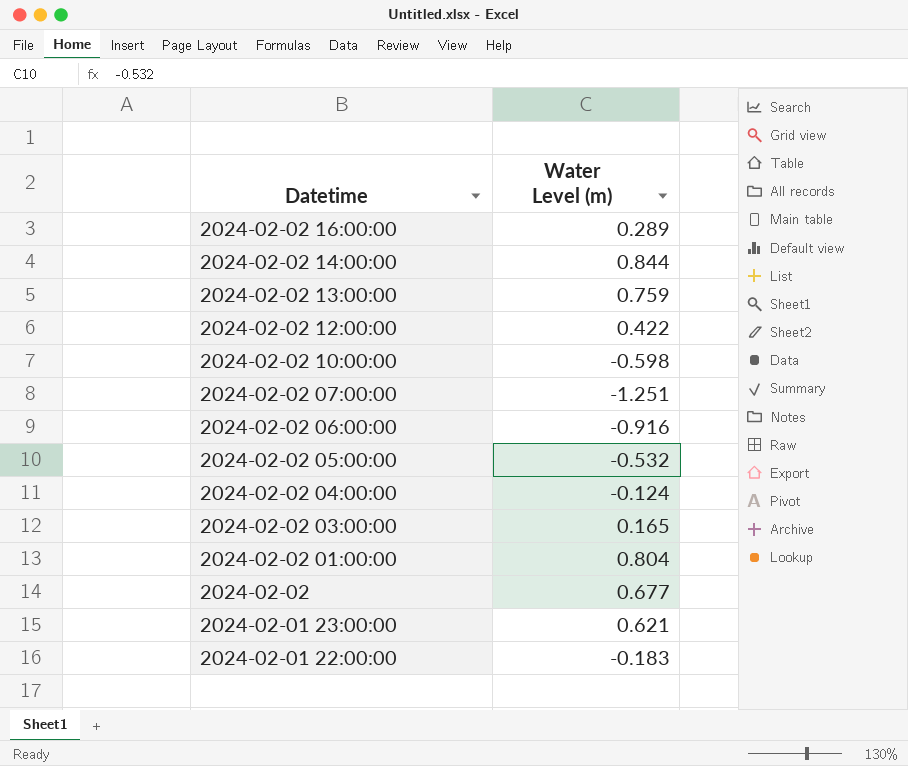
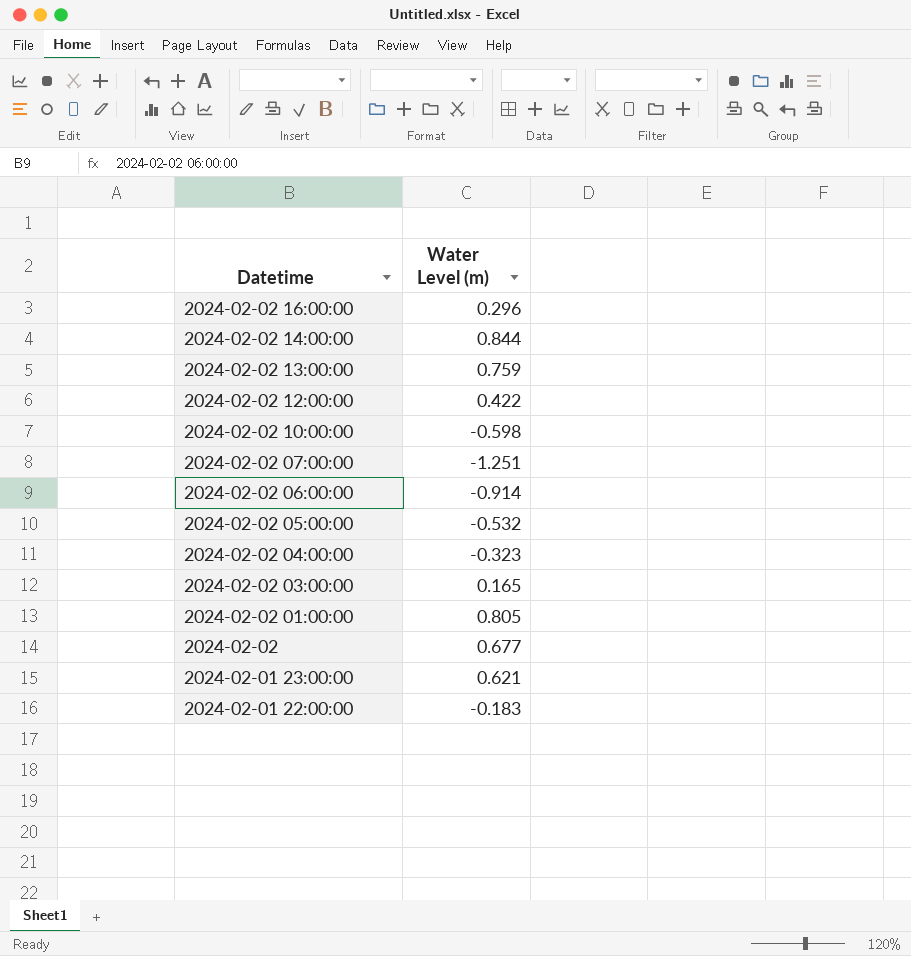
2024-02-02 16:00:00 | Water Level (m): 0.289 -> 0.296
2024-02-02 06:00:00 | Water Level (m): -0.916 -> -0.914
2024-02-02 04:00:00 | Water Level (m): -0.124 -> -0.323
2024-02-02 01:00:00 | Water Level (m): 0.804 -> 0.805

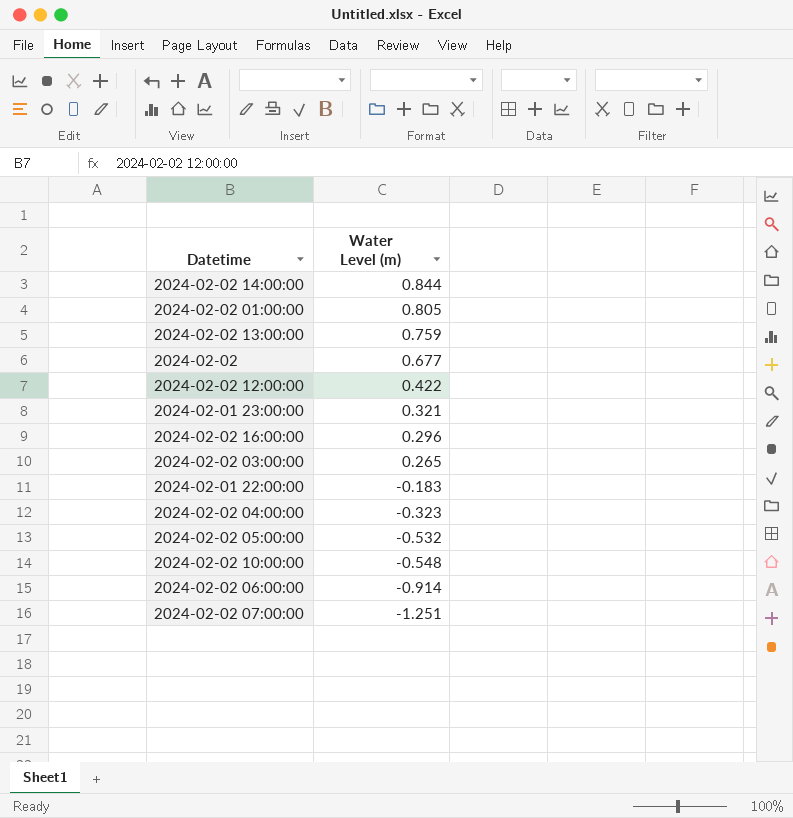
row order: Datetime descending -> Water Level (m) descending
2024-02-01 23:00:00 | Water Level (m): 0.621 -> 0.321
2024-02-02 03:00:00 | Water Level (m): 0.165 -> 0.265
2024-02-02 10:00:00 | Water Level (m): -0.598 -> -0.548

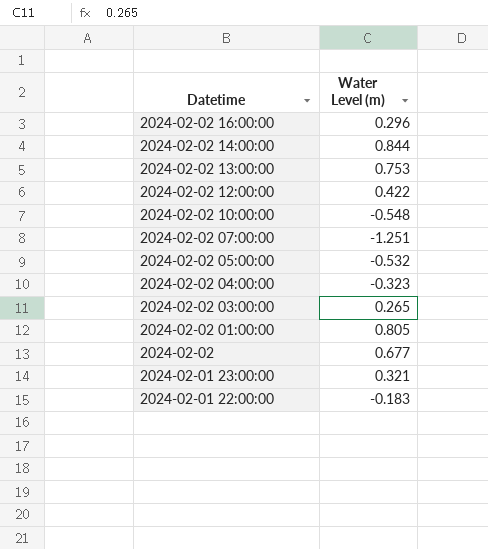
row order: Water Level (m) descending -> Datetime descending
row 2024-02-02 06:00:00: -0.914 -> none
2024-02-02 13:00:00 | Water Level (m): 0.759 -> 0.753

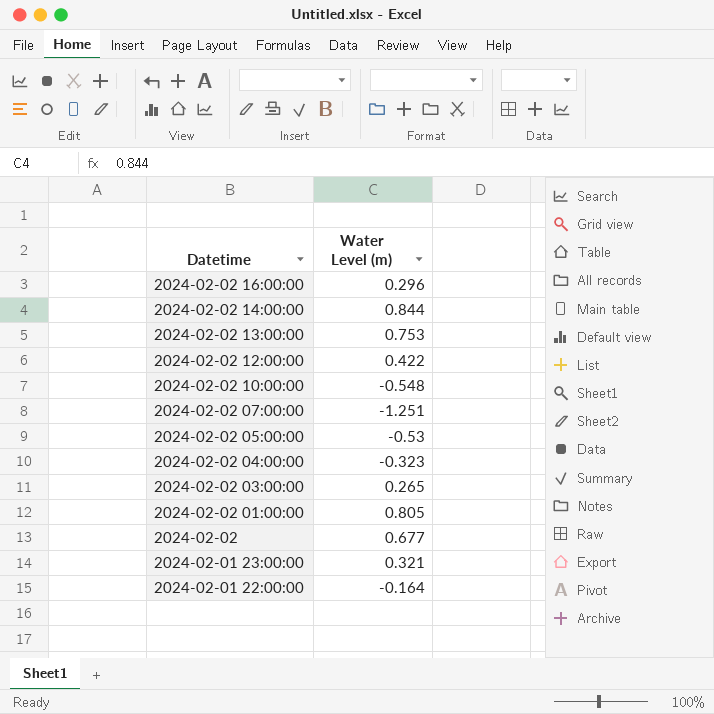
2024-02-02 05:00:00 | Water Level (m): -0.532 -> -0.53
2024-02-01 22:00:00 | Water Level (m): -0.183 -> -0.164

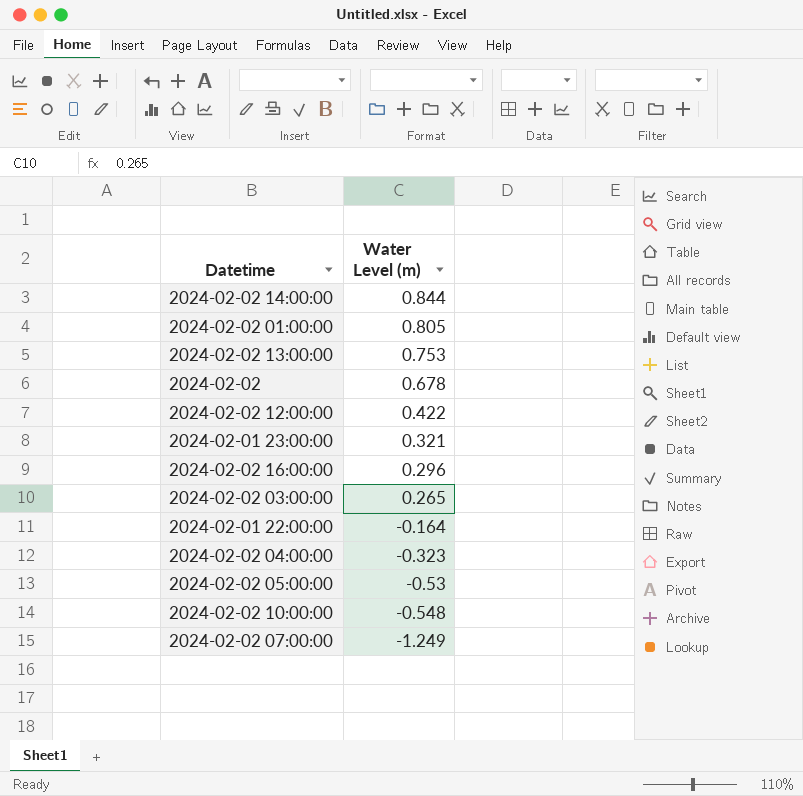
row order: Datetime descending -> Water Level (m) descending
2024-02-02 | Water Level (m): 0.677 -> 0.678
2024-02-02 07:00:00 | Water Level (m): -1.251 -> -1.249

